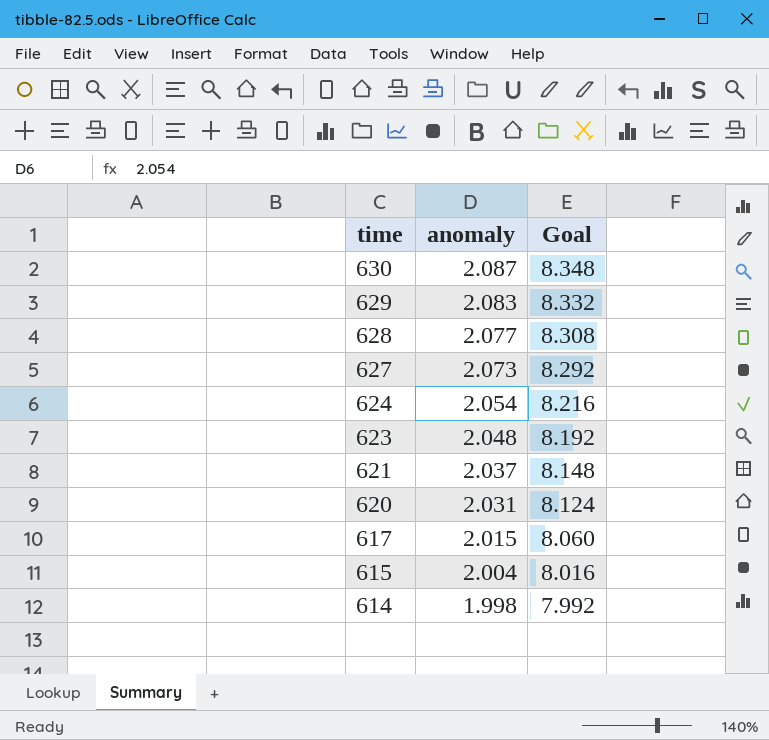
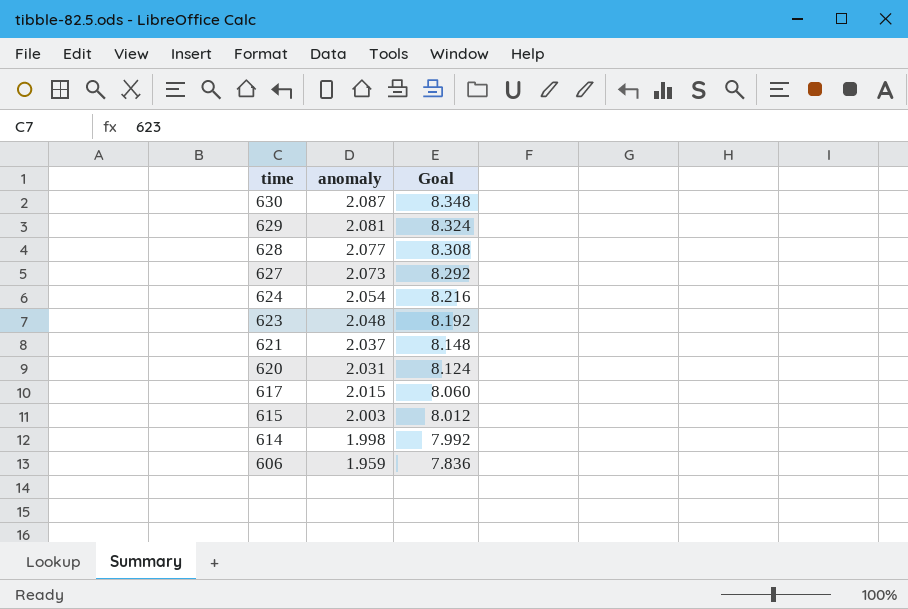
629 | anomaly: 2.083 -> 2.081
629 | Goal: 8.332 -> 8.324
615 | anomaly: 2.004 -> 2.003
615 | Goal: 8.016 -> 8.012
row 606: none -> 1.959 | 7.836

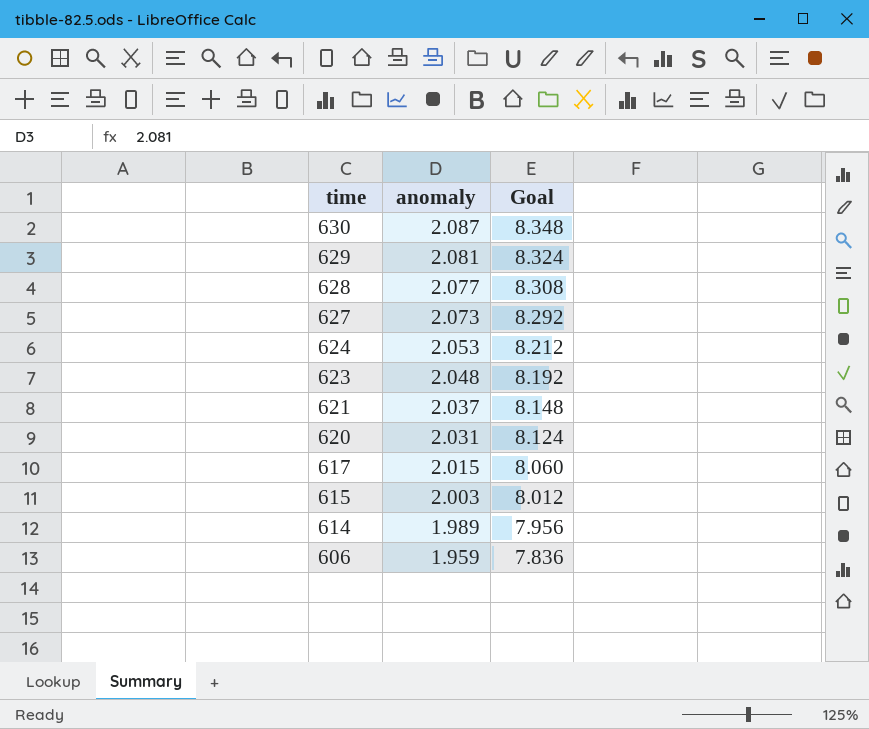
624 | anomaly: 2.054 -> 2.053
624 | Goal: 8.216 -> 8.212
614 | anomaly: 1.998 -> 1.989
614 | Goal: 7.992 -> 7.956

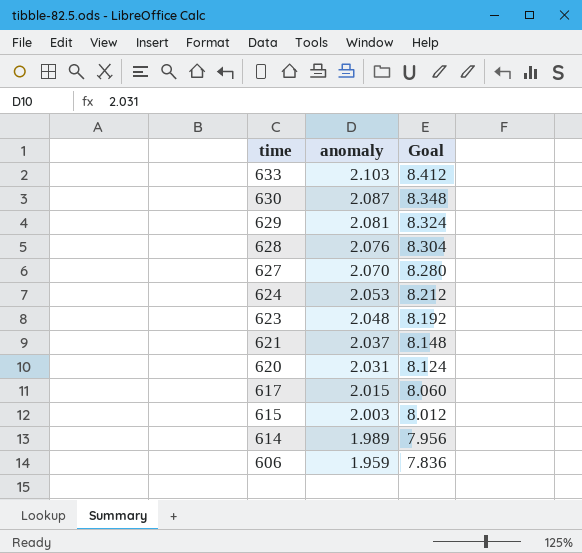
row 633: none -> 2.103 | 8.412
628 | anomaly: 2.077 -> 2.076
628 | Goal: 8.308 -> 8.304
627 | anomaly: 2.073 -> 2.070
627 | Goal: 8.292 -> 8.280

